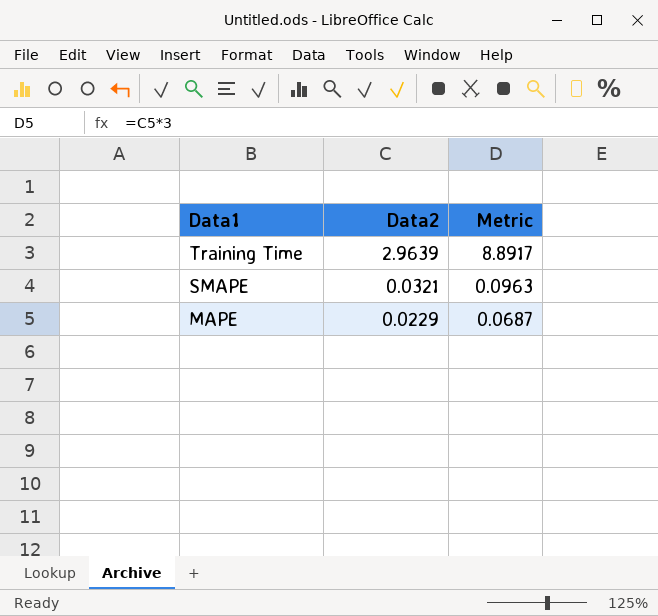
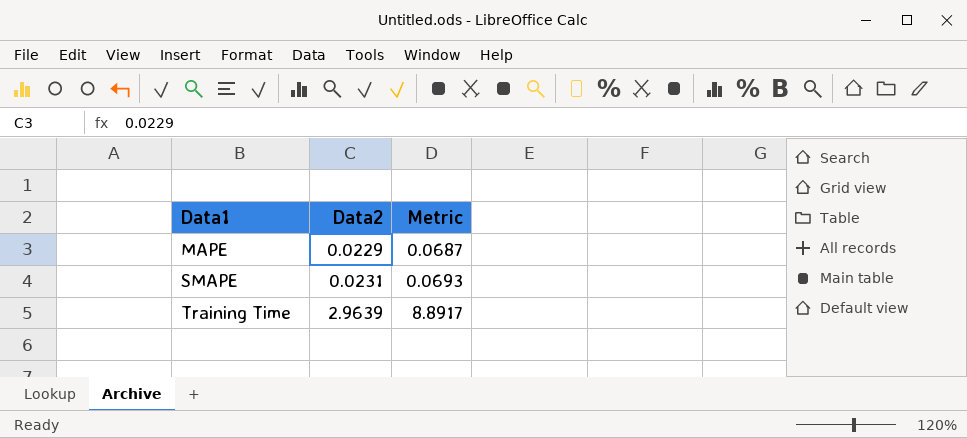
row order: Data1 descending -> Data1 ascending
SMAPE | Data2: 0.0321 -> 0.0231
SMAPE | Metric: 0.0963 -> 0.0693

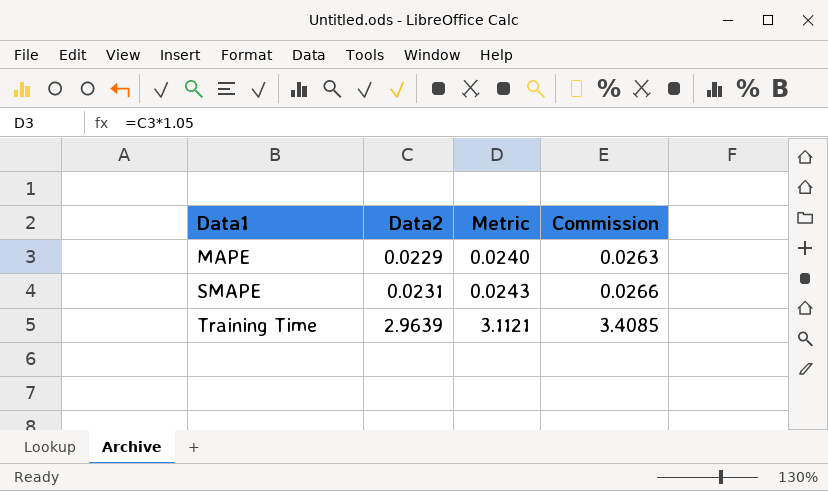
column Metric | formula: [Data2] * 3 -> [Data2] * 1.05
column Commission | formula: none -> [Data2] * 1.15

